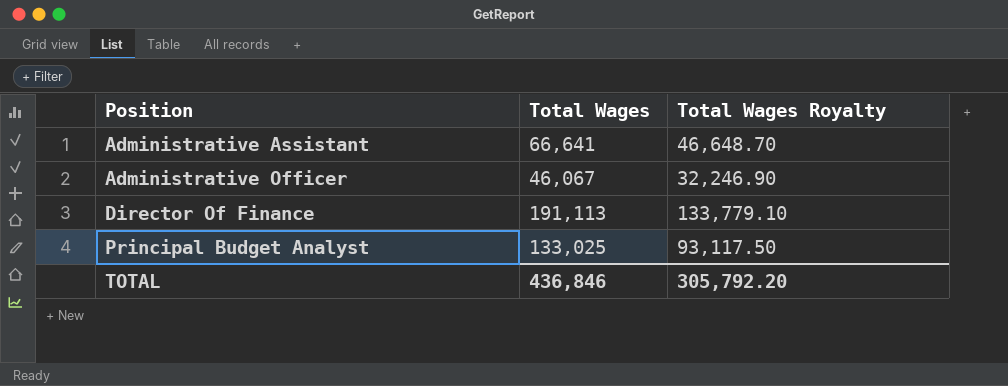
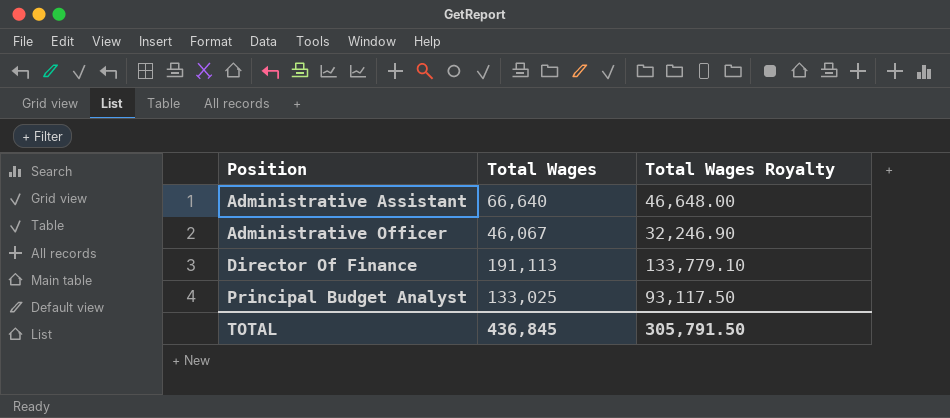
Administrative Assistant | Total Wages: 66,641 -> 66,640
Administrative Assistant | Total Wages Royalty: 46,648.70 -> 46,648.00
TOTAL | Total Wages: 436,846 -> 436,845
TOTAL | Total Wages Royalty: 305,792.20 -> 305,791.50

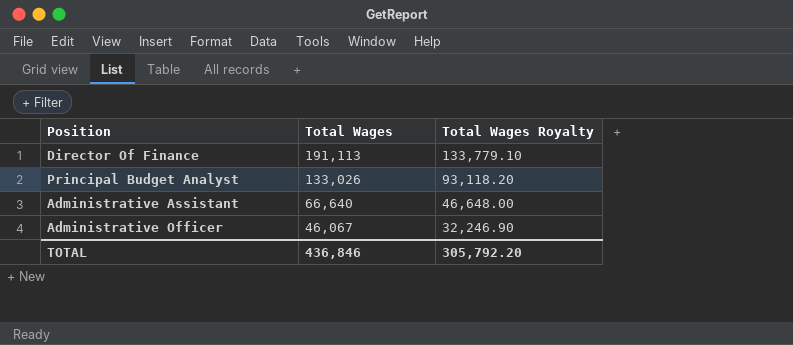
row order: Position ascending -> Total Wages descending
Principal Budget Analyst | Total Wages: 133,025 -> 133,026
Principal Budget Analyst | Total Wages Royalty: 93,117.50 -> 93,118.20
TOTAL | Total Wages: 436,845 -> 436,846
TOTAL | Total Wages Royalty: 305,791.50 -> 305,792.20

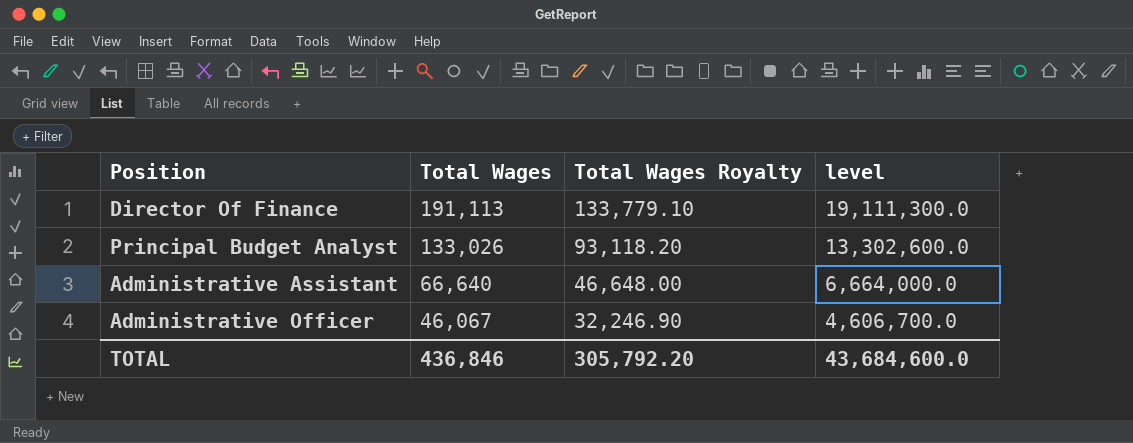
column level | formula: none -> [Total Wages] * 100

